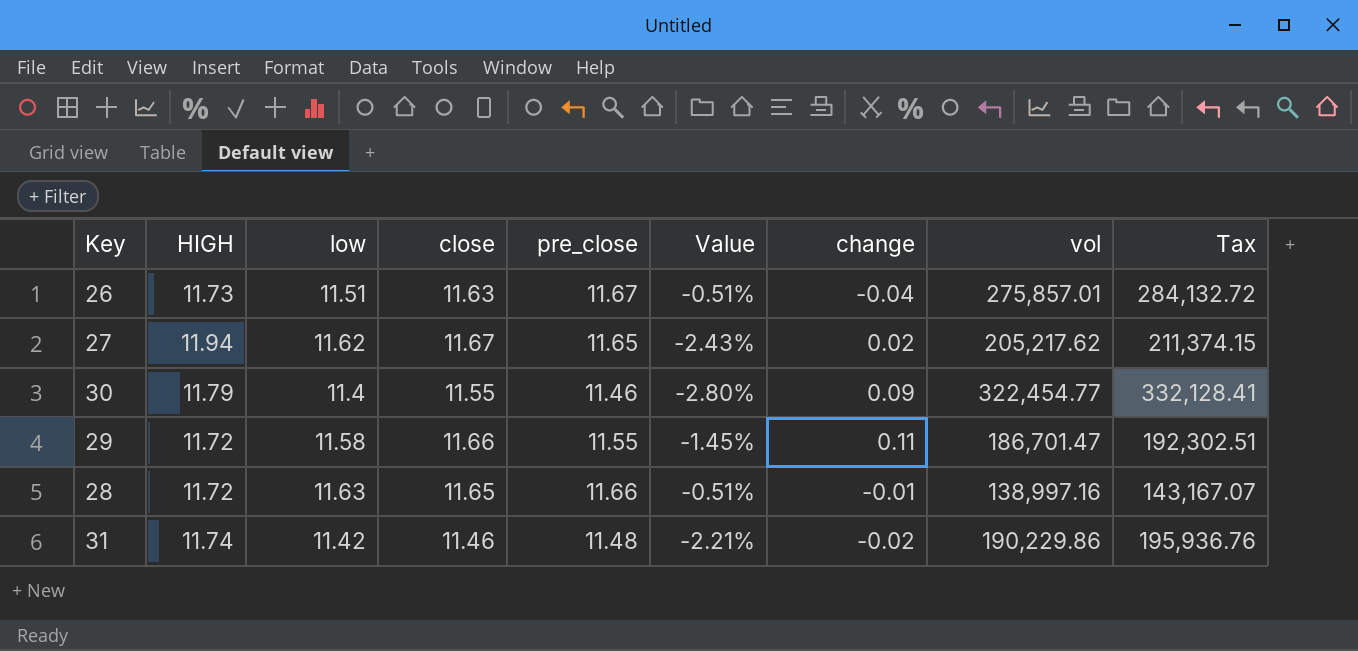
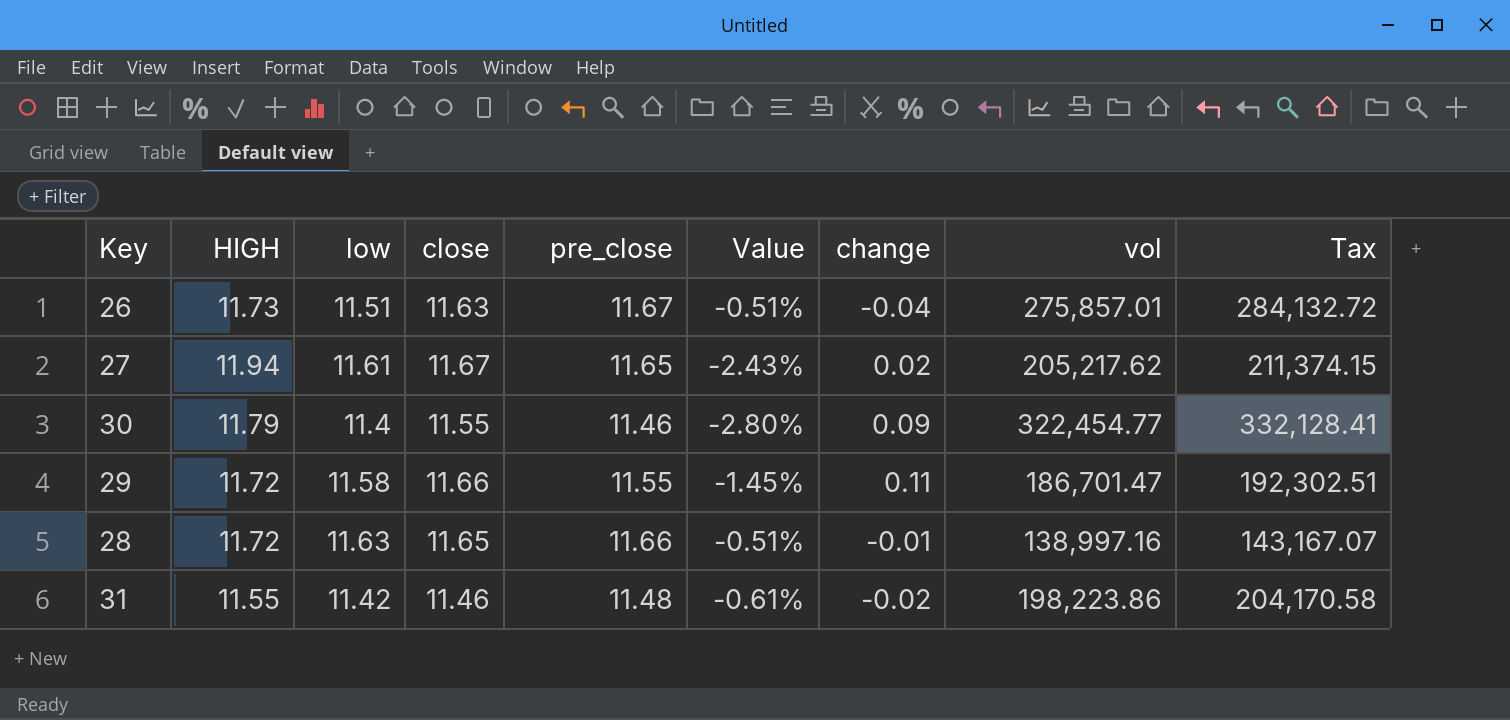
27 | low: 11.62 -> 11.61
31 | HIGH: 11.74 -> 11.55
31 | Value: -2.21% -> -0.61%
31 | vol: 190,229.86 -> 198,223.86
31 | Tax: 195,936.76 -> 204,170.58

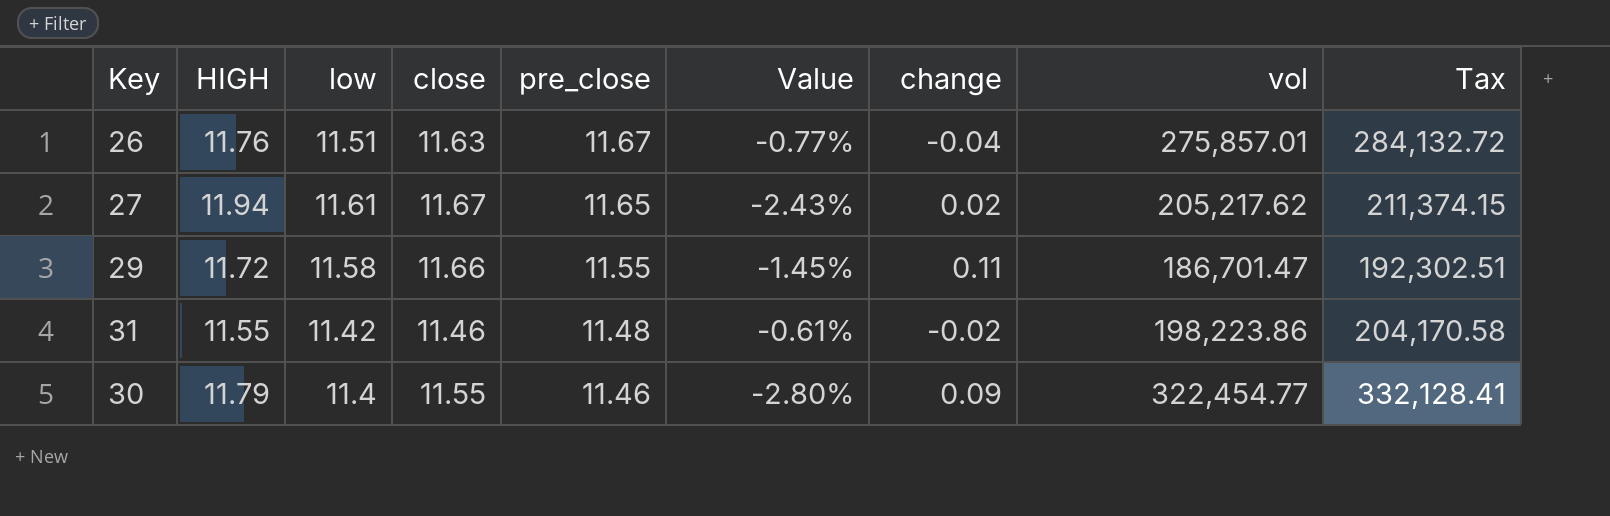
row order: none -> pre_close descending
row 28: 11.72 | 11.63 | 11.65 | 11.66 | -0.51% | -0.01 | 138,997.16 | 143,167.07 -> none
26 | HIGH: 11.73 -> 11.76
26 | Value: -0.51% -> -0.77%

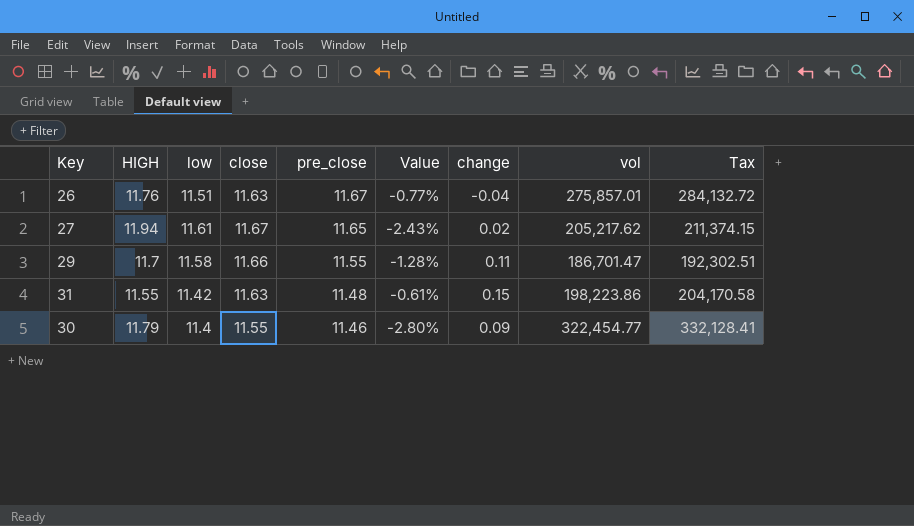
29 | HIGH: 11.72 -> 11.7
29 | Value: -1.45% -> -1.28%
31 | close: 11.46 -> 11.63
31 | change: -0.02 -> 0.15

